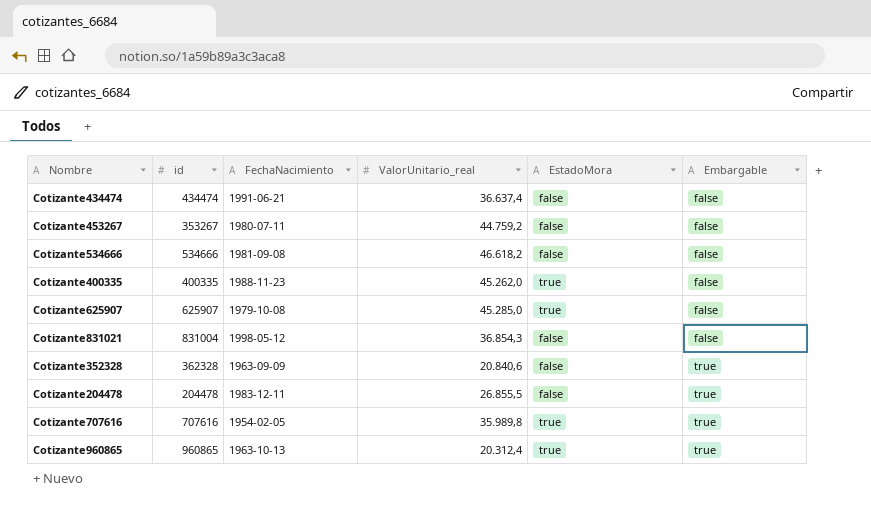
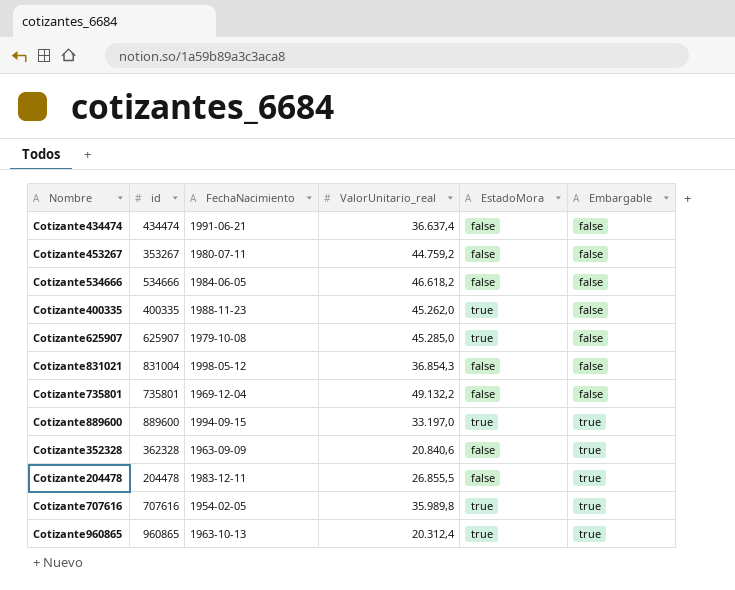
Cotizante534666 | FechaNacimiento: 1981-09-08 -> 1984-06-05
row Cotizante735801: none -> 735801 | 1969-12-04 | 49.132,2 | false | false
row Cotizante889600: none -> 889600 | 1994-09-15 | 33.197,0 | true | true

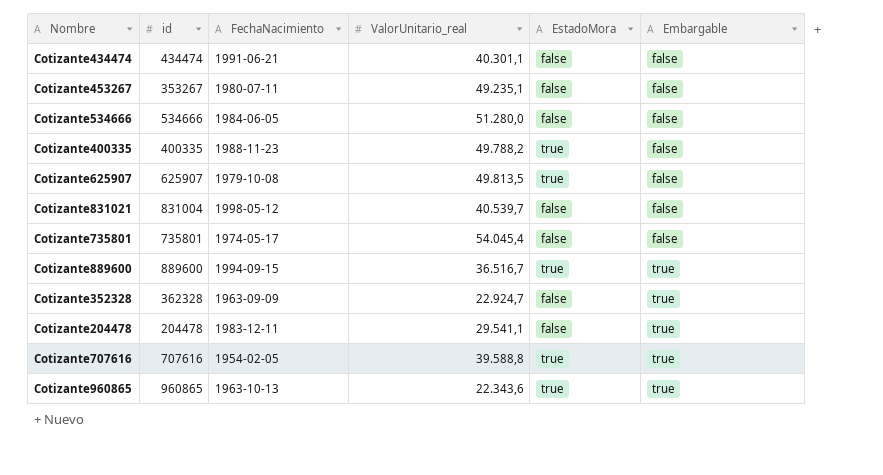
Cotizante434474 | ValorUnitario_real: 36.637,4 -> 40.301,1
Cotizante453267 | ValorUnitario_real: 44.759,2 -> 49.235,1
Cotizante534666 | ValorUnitario_real: 46.618,2 -> 51.280,0
Cotizante400335 | ValorUnitario_real: 45.262,0 -> 49.788,2
Cotizante625907 | ValorUnitario_real: 45.285,0 -> 49.813,5
Cotizante831021 | ValorUnitario_real: 36.854,3 -> 40.539,7
Cotizante735801 | FechaNacimiento: 1969-12-04 -> 1974-05-17
Cotizante735801 | ValorUnitario_real: 49.132,2 -> 54.045,4
Cotizante889600 | ValorUnitario_real: 33.197,0 -> 36.516,7
Cotizante352328 | ValorUnitario_real: 20.840,6 -> 22.924,7
Cotizante204478 | ValorUnitario_real: 26.855,5 -> 29.541,1
Cotizante707616 | ValorUnitario_real: 35.989,8 -> 39.588,8
Cotizante960865 | ValorUnitario_real: 20.312,4 -> 22.343,6

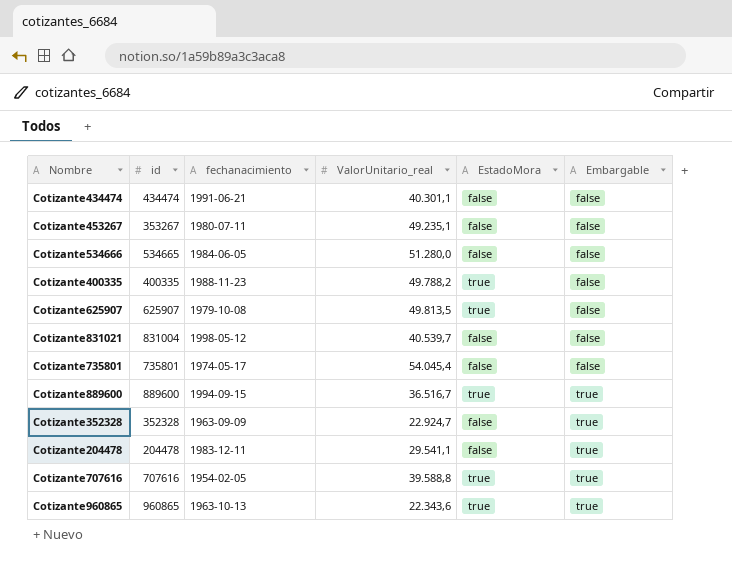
column name: FechaNacimiento -> fechanacimiento
Cotizante534666 | id: 534666 -> 534665
Cotizante352328 | id: 362328 -> 352328

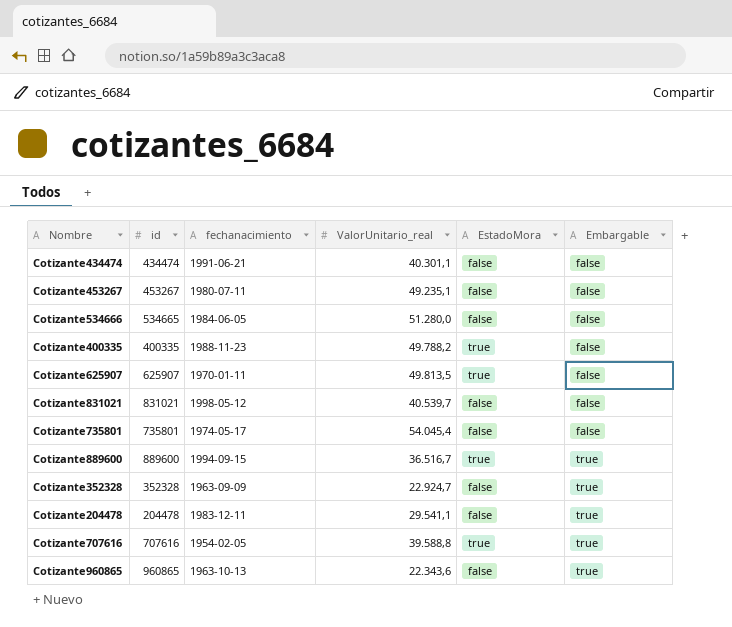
Cotizante453267 | id: 353267 -> 453267
Cotizante625907 | fechanacimiento: 1979-10-08 -> 1970-01-11
Cotizante831021 | id: 831004 -> 831021
Cotizante960865 | EstadoMora: true -> false

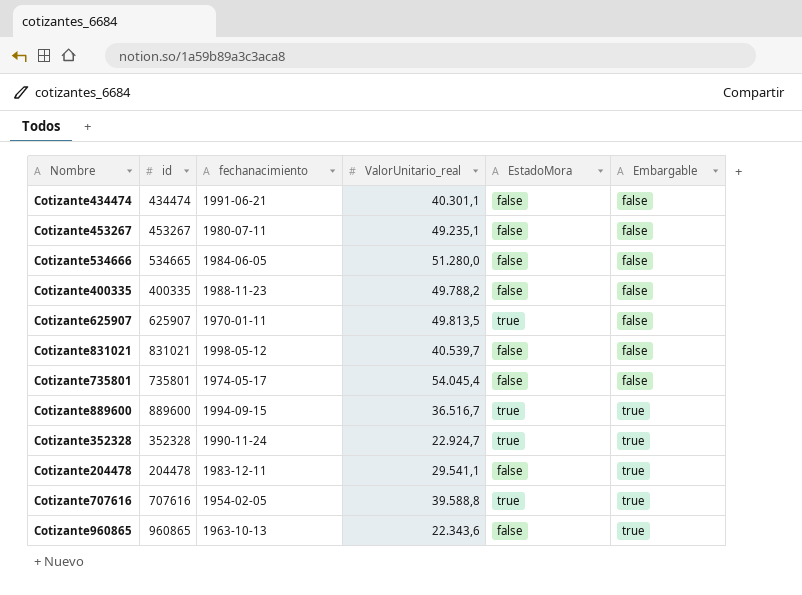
Cotizante400335 | EstadoMora: true -> false
Cotizante352328 | fechanacimiento: 1963-09-09 -> 1990-11-24
Cotizante352328 | EstadoMora: false -> true

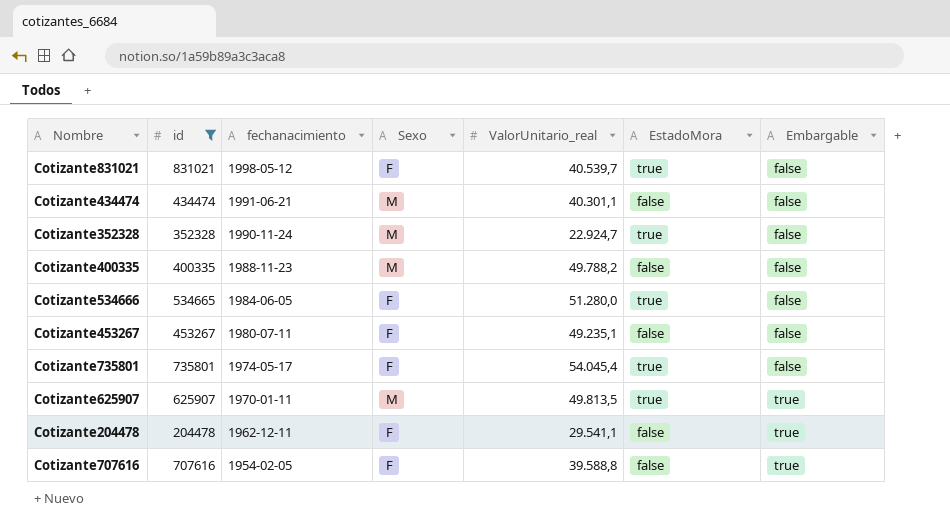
filter: none -> id <= 831021
row order: Embargable ascending -> fechanacimiento descending
column Sexo | position: none -> 4
Cotizante831021 | EstadoMora: false -> true
Cotizante352328 | Embargable: true -> false
Cotizante534666 | EstadoMora: false -> true
Cotizante735801 | EstadoMora: false -> true
Cotizante625907 | Embargable: false -> true
Cotizante204478 | fechanacimiento: 1983-12-11 -> 1962-12-11
Cotizante707616 | EstadoMora: true -> false

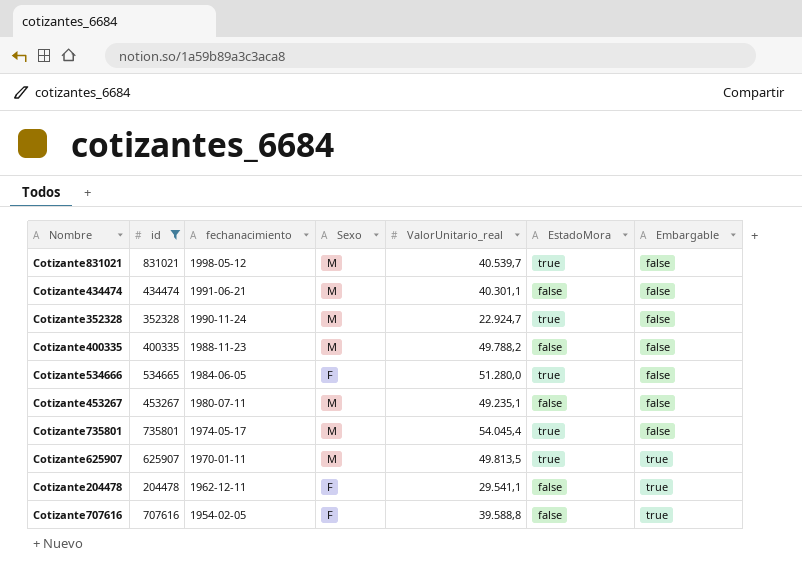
Cotizante831021 | Sexo: F -> M
Cotizante453267 | Sexo: F -> M
Cotizante735801 | Sexo: F -> M

